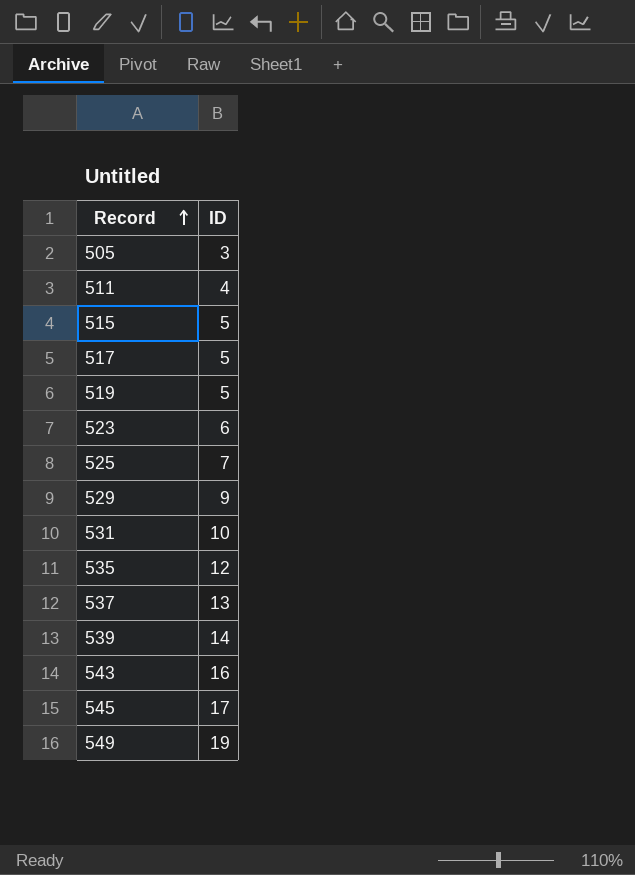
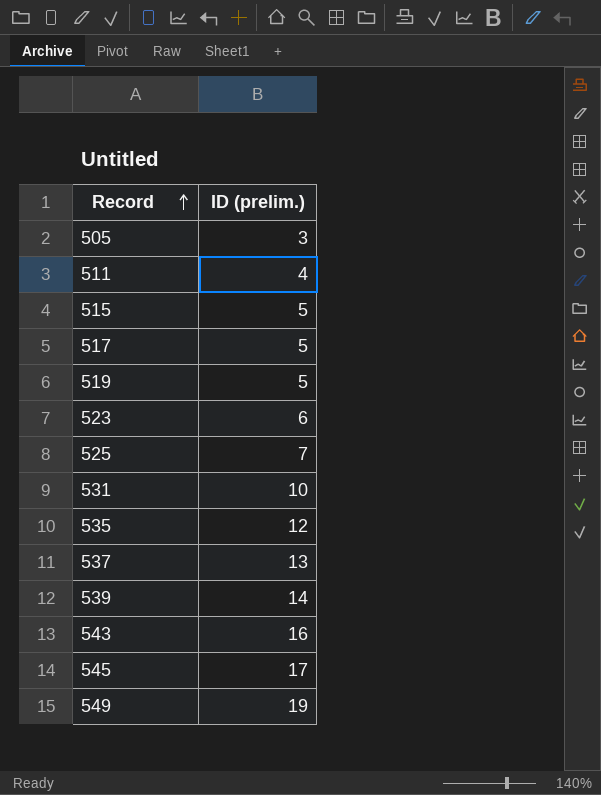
column name: ID -> ID (prelim.)
row 529: 9 -> none

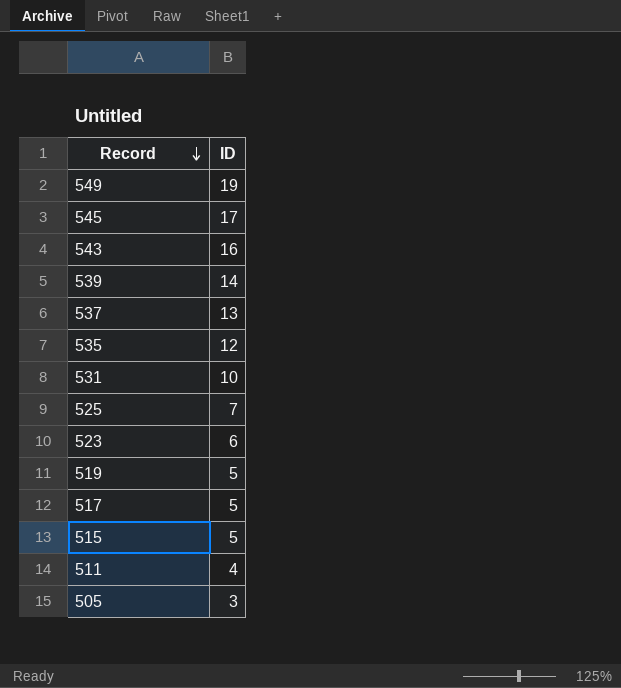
row order: Record ascending -> Record descending
column name: ID (prelim.) -> ID

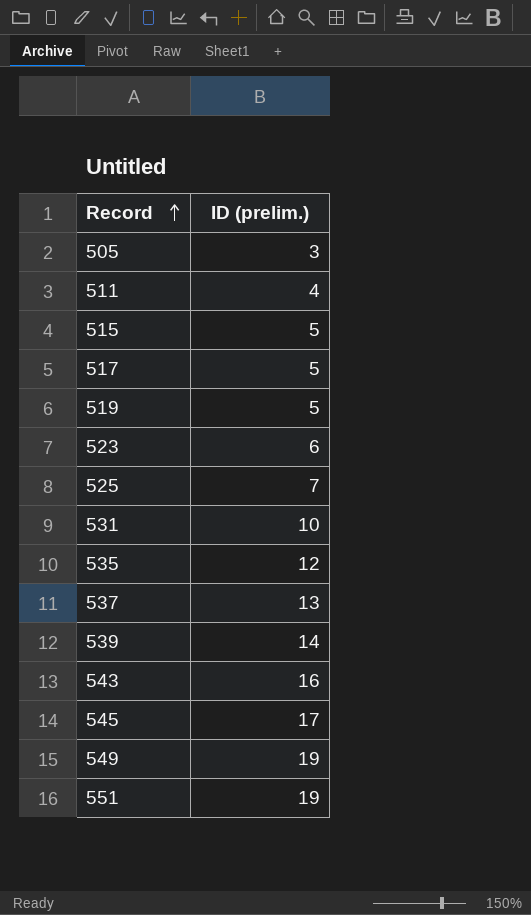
row order: Record descending -> Record ascending
column name: ID -> ID (prelim.)
row 551: none -> 19

